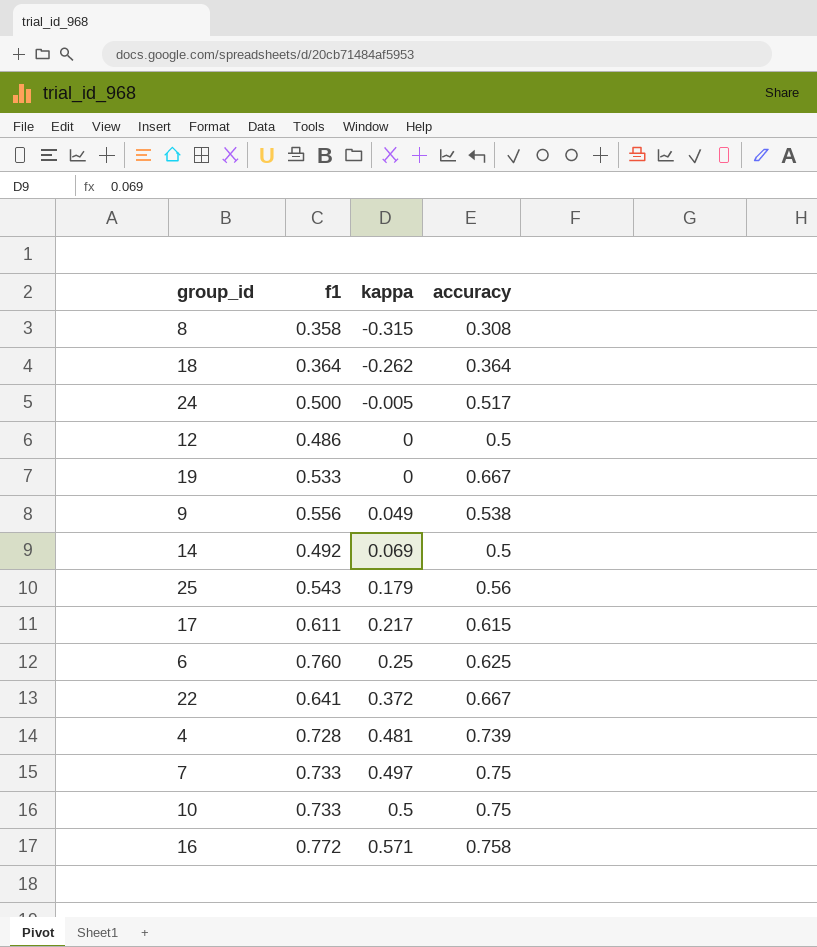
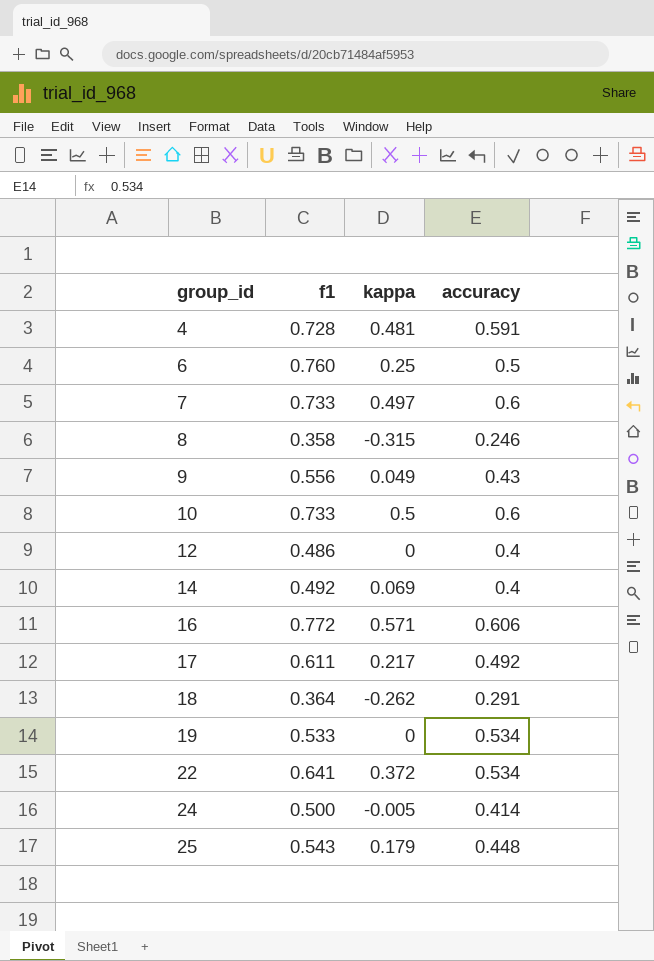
row order: kappa ascending -> group_id ascending
4 | accuracy: 0.739 -> 0.591
6 | accuracy: 0.625 -> 0.5
7 | accuracy: 0.75 -> 0.6
8 | accuracy: 0.308 -> 0.246
9 | accuracy: 0.538 -> 0.43
10 | accuracy: 0.75 -> 0.6
12 | accuracy: 0.5 -> 0.4
14 | accuracy: 0.5 -> 0.4
16 | accuracy: 0.758 -> 0.606
17 | accuracy: 0.615 -> 0.492
18 | accuracy: 0.364 -> 0.291
19 | accuracy: 0.667 -> 0.534
22 | accuracy: 0.667 -> 0.534
24 | accuracy: 0.517 -> 0.414
25 | accuracy: 0.56 -> 0.448

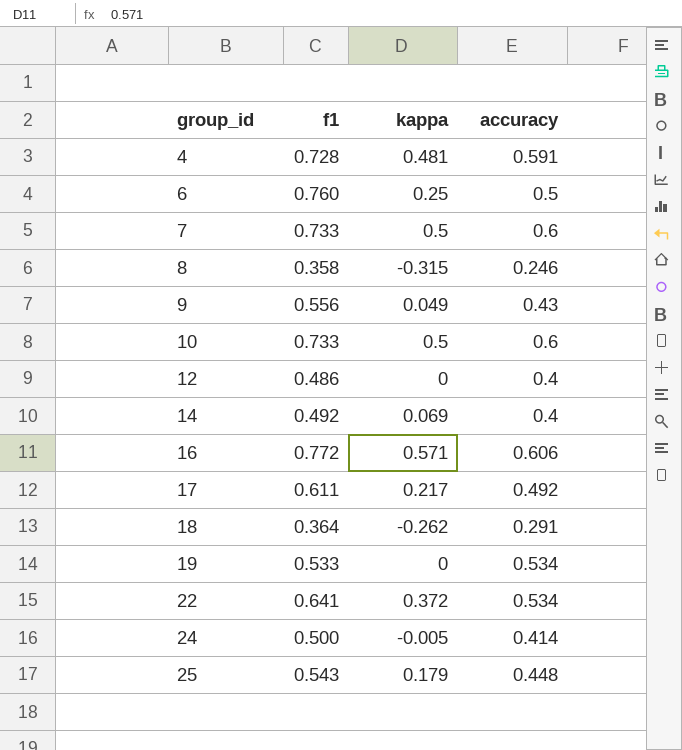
7 | kappa: 0.497 -> 0.5

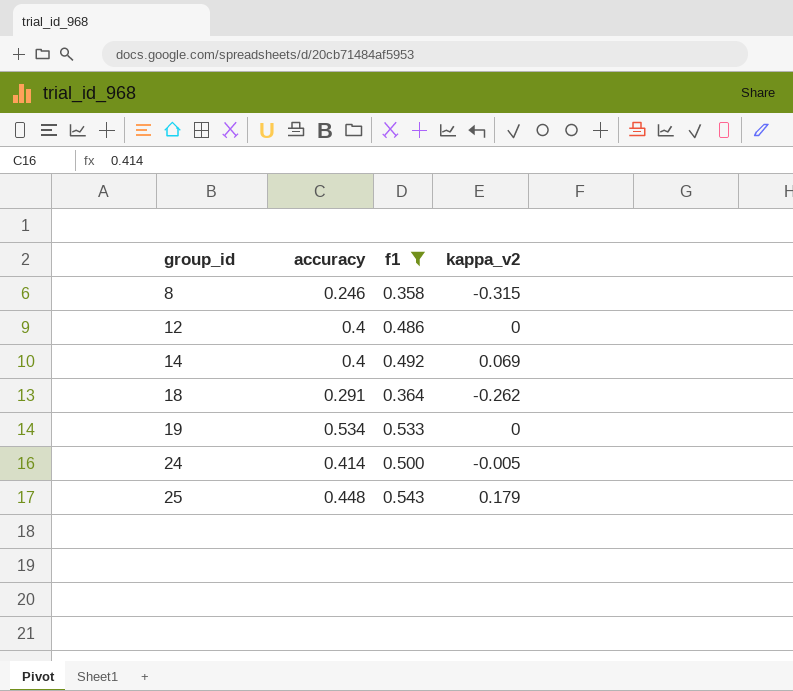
filter: none -> f1 <= 0.543
column accuracy | position: 4 -> 2
column name: kappa -> kappa_v2

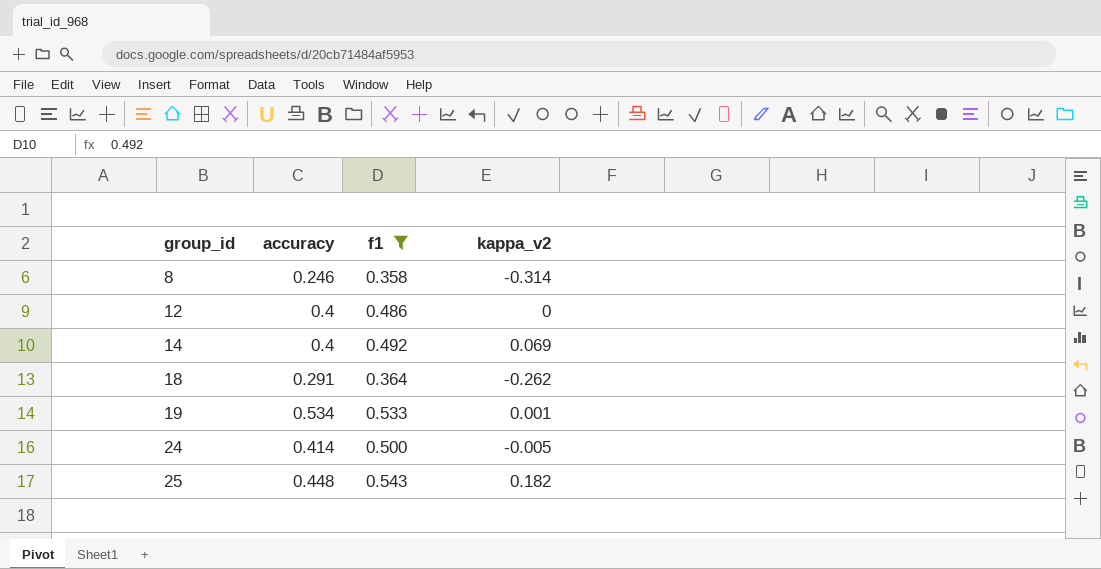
8 | kappa_v2: -0.315 -> -0.314
19 | kappa_v2: 0 -> 0.001
25 | kappa_v2: 0.179 -> 0.182

